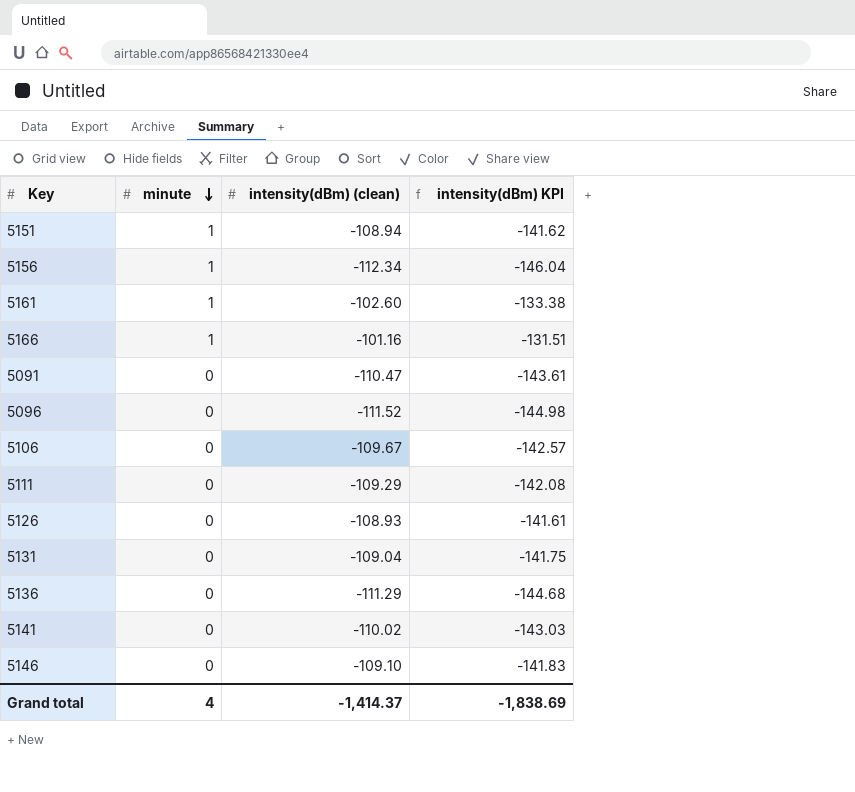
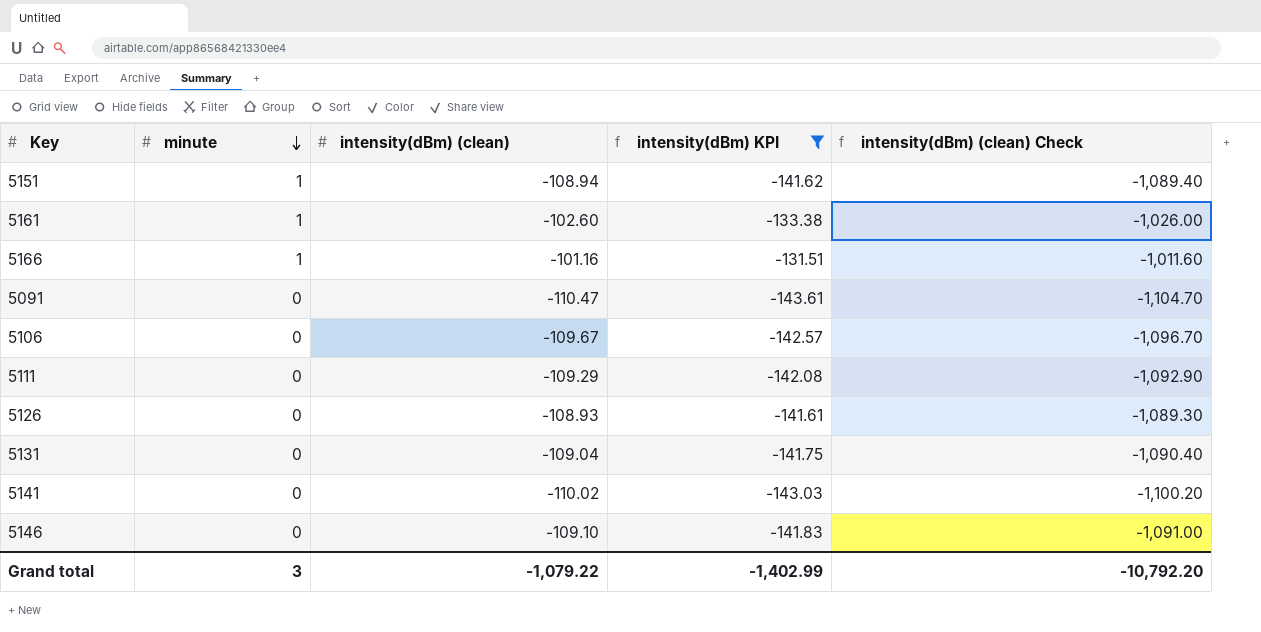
filter: none -> intensity(dBm) KPI >= -143.61
column intensity(dBm) (clean) Check | formula: none -> [intensity(dBm) (clean)] * 10
Grand total | minute: 4 -> 3
Grand total | intensity(dBm) (clean): -1,414.37 -> -1,079.22
Grand total | intensity(dBm) KPI: -1,838.69 -> -1,402.99

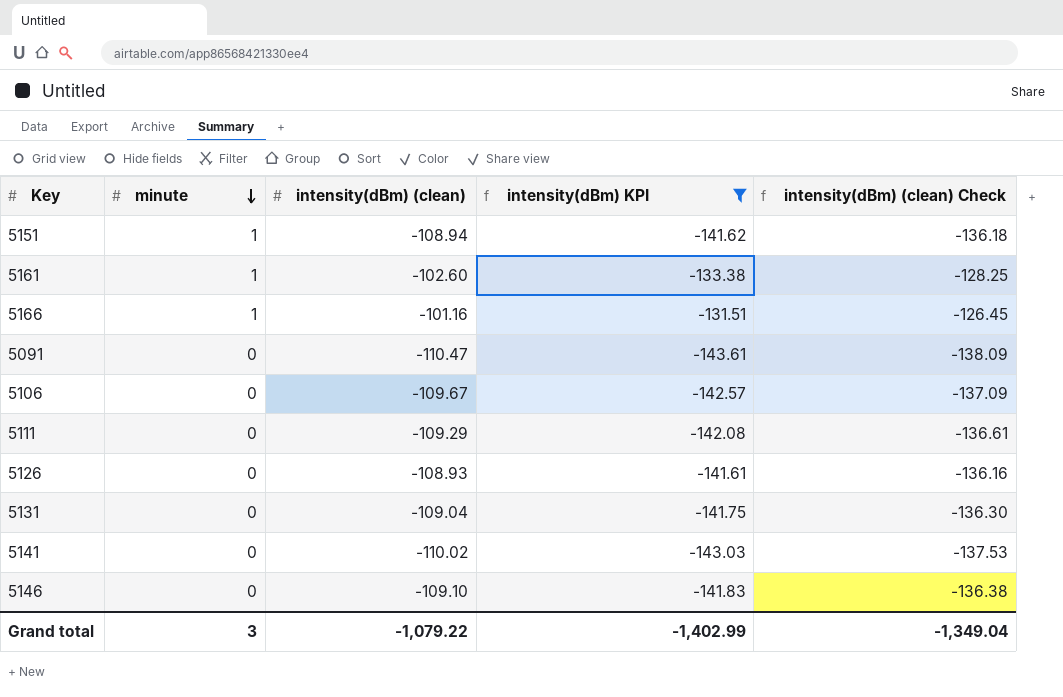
column intensity(dBm) (clean) Check | formula: [intensity(dBm) (clean)] * 10 -> [intensity(dBm) (clean)] * 1.25
Grand total | intensity(dBm) (clean) Check: -10,792.20 -> -1,349.04

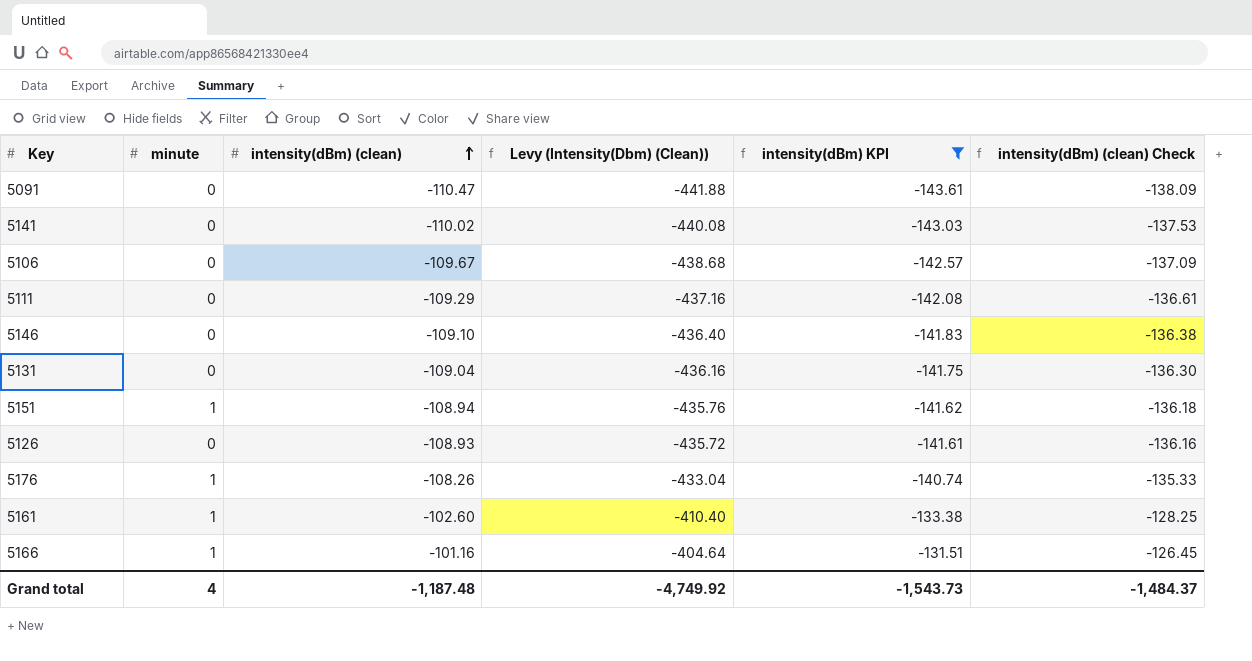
row order: minute descending -> intensity(dBm) (clean) ascending
column Levy (Intensity(Dbm) (Clean)) | formula: none -> [intensity(dBm) (clean)] * 4
row 5176: none -> 1 | -108.26 | -433.04 | -140.74 | -135.33
Grand total | minute: 3 -> 4
Grand total | intensity(dBm) (clean): -1,079.22 -> -1,187.48
Grand total | intensity(dBm) KPI: -1,402.99 -> -1,543.73
Grand total | intensity(dBm) (clean) Check: -1,349.04 -> -1,484.37

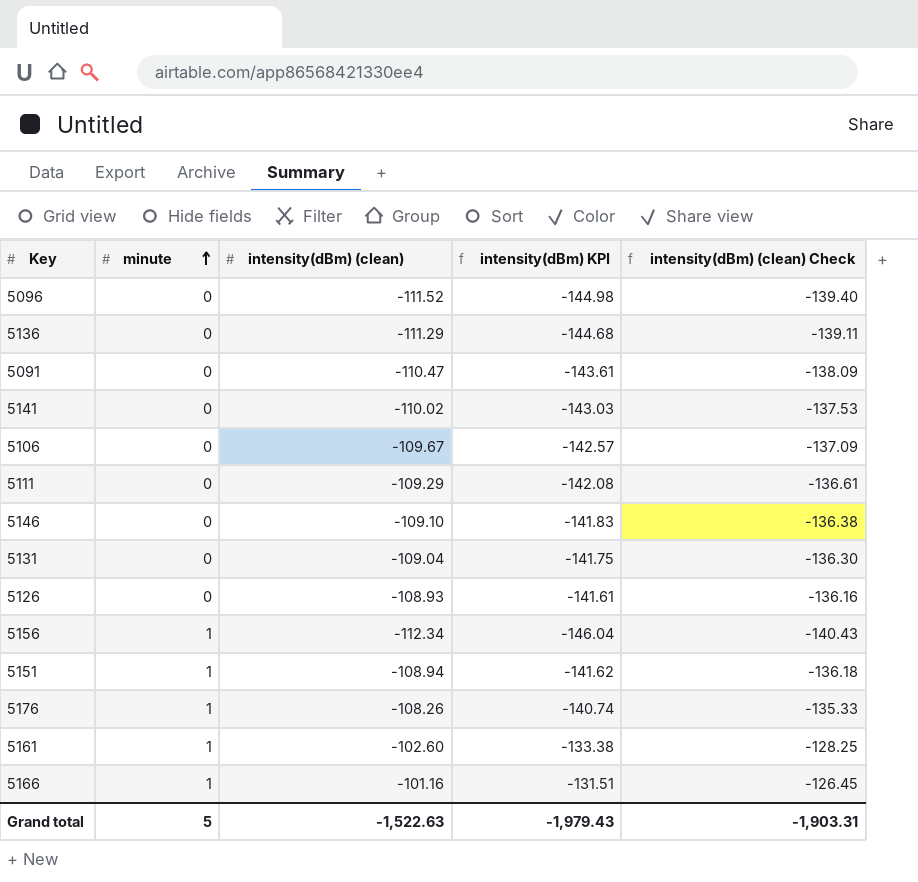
filter: intensity(dBm) KPI >= -143.61 -> none
row order: intensity(dBm) (clean) ascending -> minute ascending
column Levy (Intensity(Dbm) (Clean)) | formula: [intensity(dBm) (clean)] * 4 -> none
Grand total | minute: 4 -> 5
Grand total | intensity(dBm) (clean): -1,187.48 -> -1,522.63
Grand total | intensity(dBm) KPI: -1,543.73 -> -1,979.43
Grand total | intensity(dBm) (clean) Check: -1,484.37 -> -1,903.31

